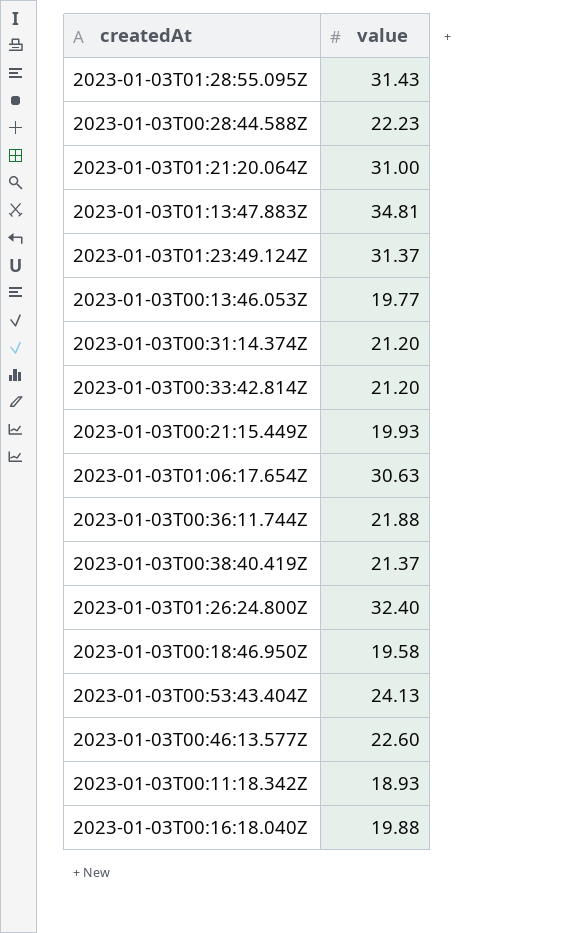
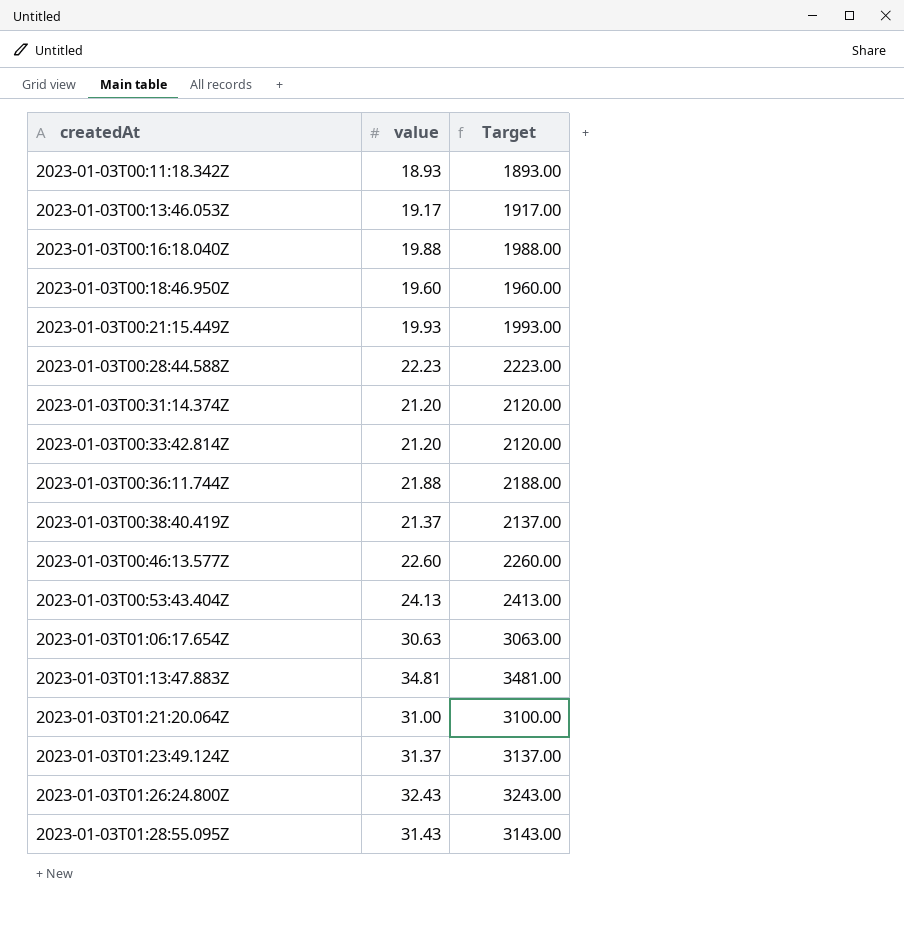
row order: none -> createdAt ascending
column Target | formula: none -> [value] * 100
2023-01-03T00:13:46.053Z | value: 19.77 -> 19.17
2023-01-03T00:18:46.950Z | value: 19.58 -> 19.60
2023-01-03T01:26:24.800Z | value: 32.40 -> 32.43

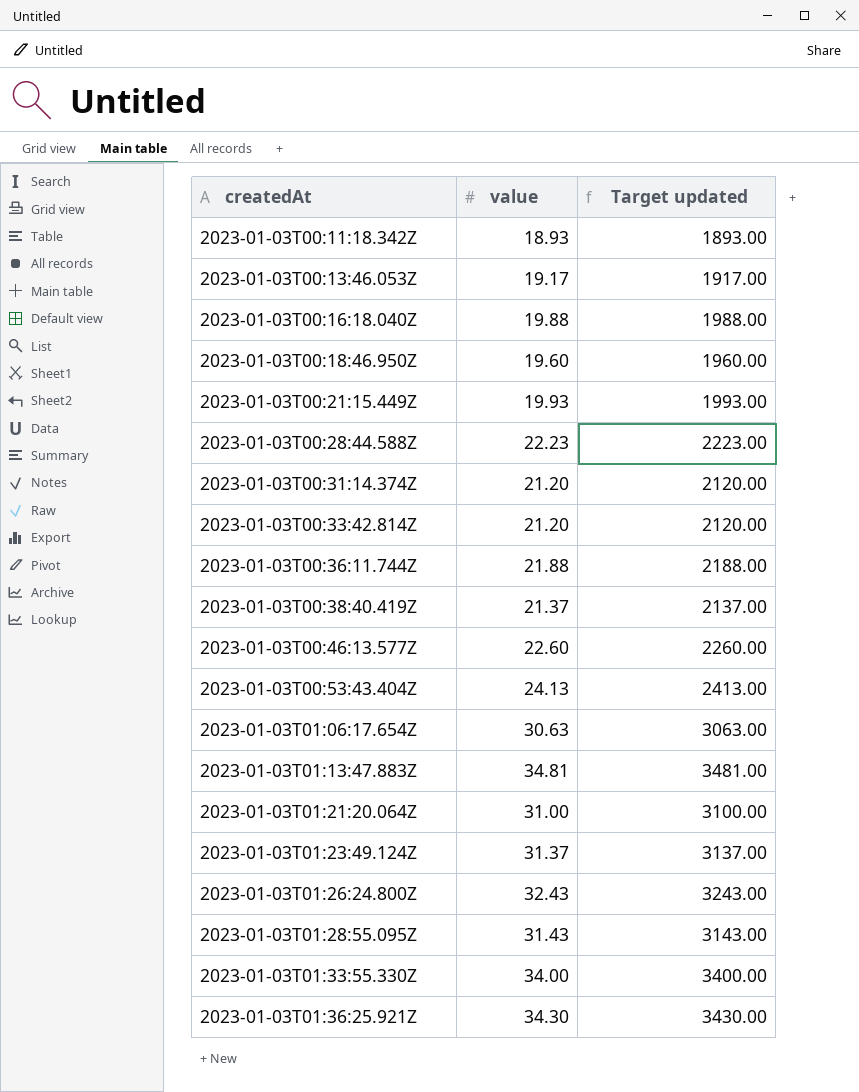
column name: Target -> Target updated
row 2023-01-03T01:33:55.330Z: none -> 34.00 | 3400.00
row 2023-01-03T01:36:25.921Z: none -> 34.30 | 3430.00

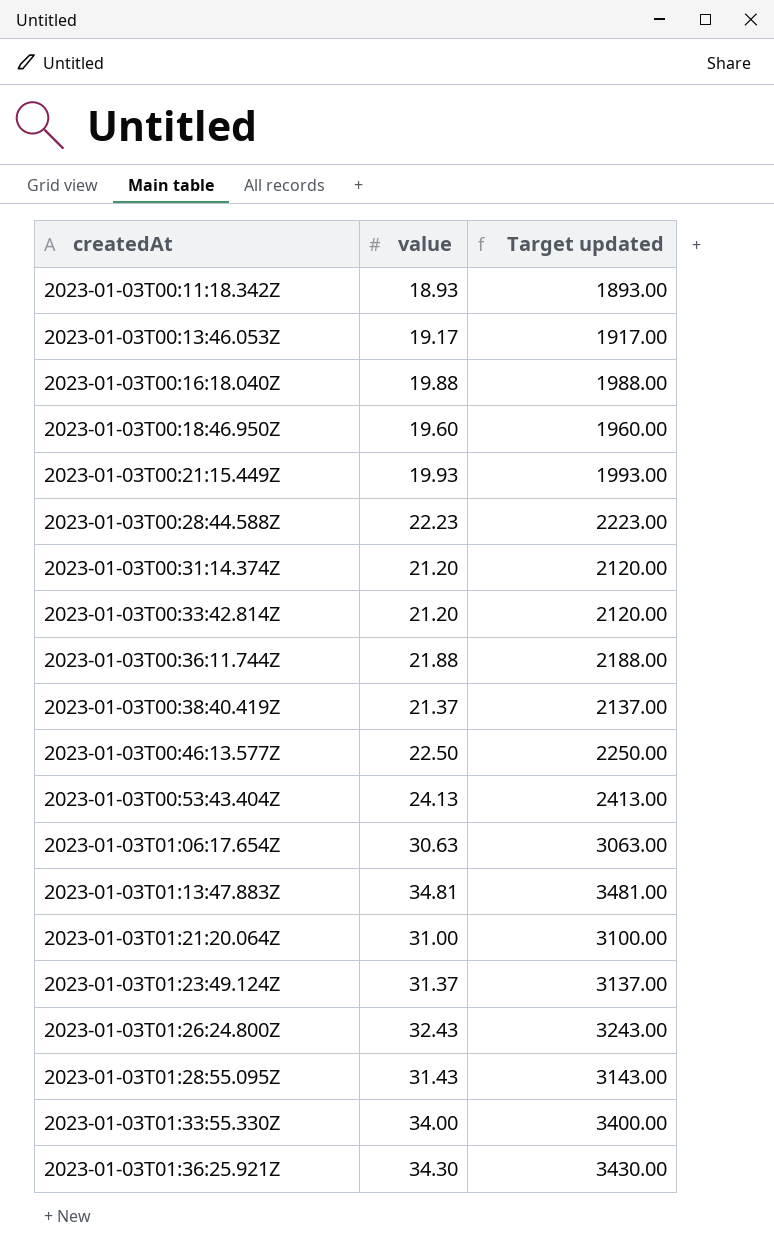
2023-01-03T00:46:13.577Z | value: 22.60 -> 22.50
2023-01-03T00:46:13.577Z | Target updated: 2260.00 -> 2250.00

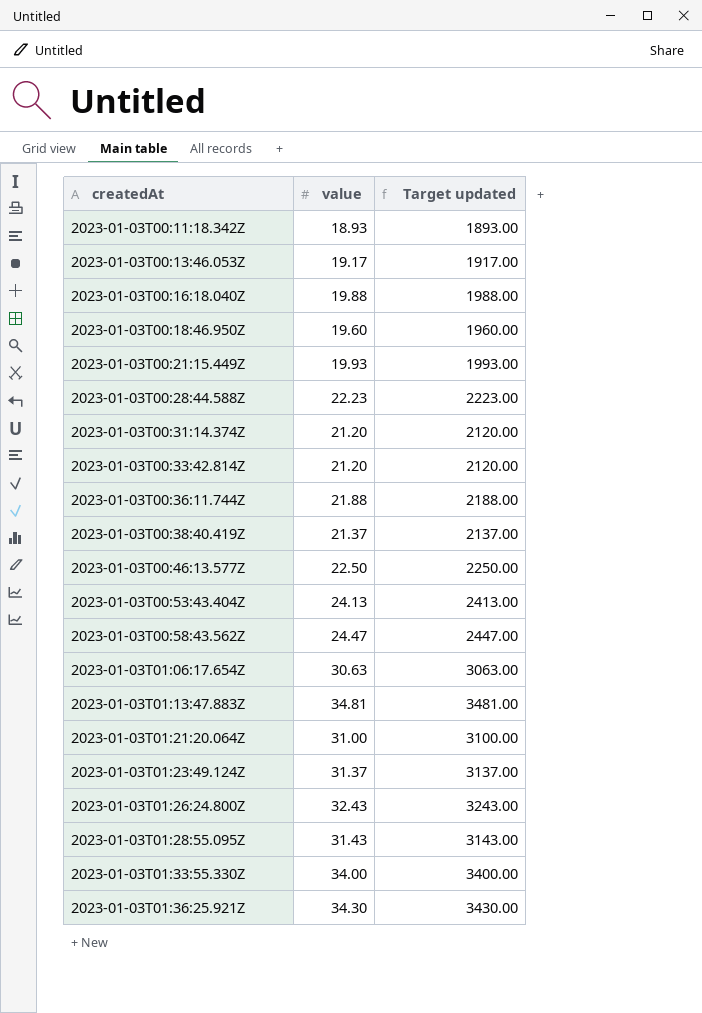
row 2023-01-03T00:58:43.562Z: none -> 24.47 | 2447.00

